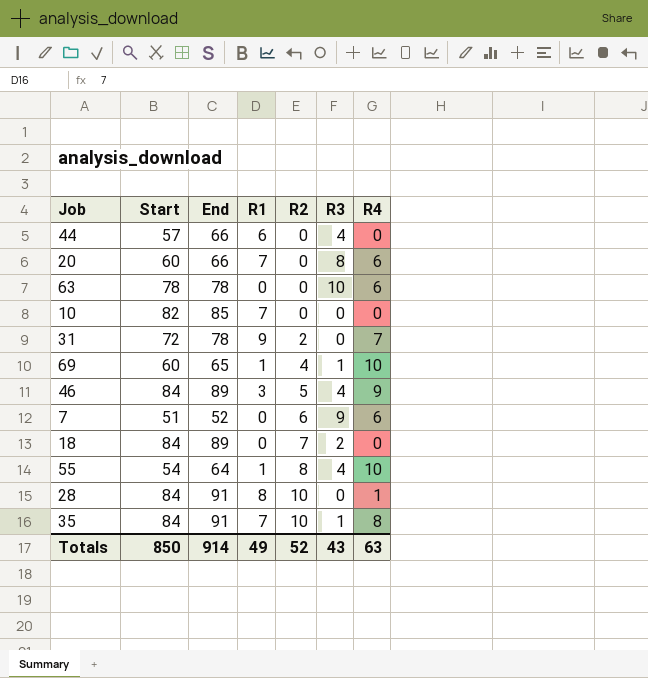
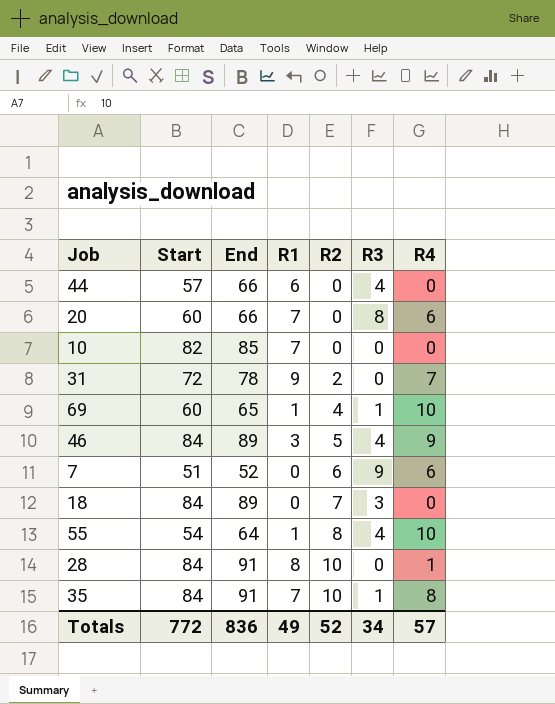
row 63: 78 | 78 | 0 | 0 | 10 | 6 -> none
18 | R3: 2 -> 3
Totals | Start: 850 -> 772
Totals | End: 914 -> 836
Totals | R3: 43 -> 34
Totals | R4: 63 -> 57

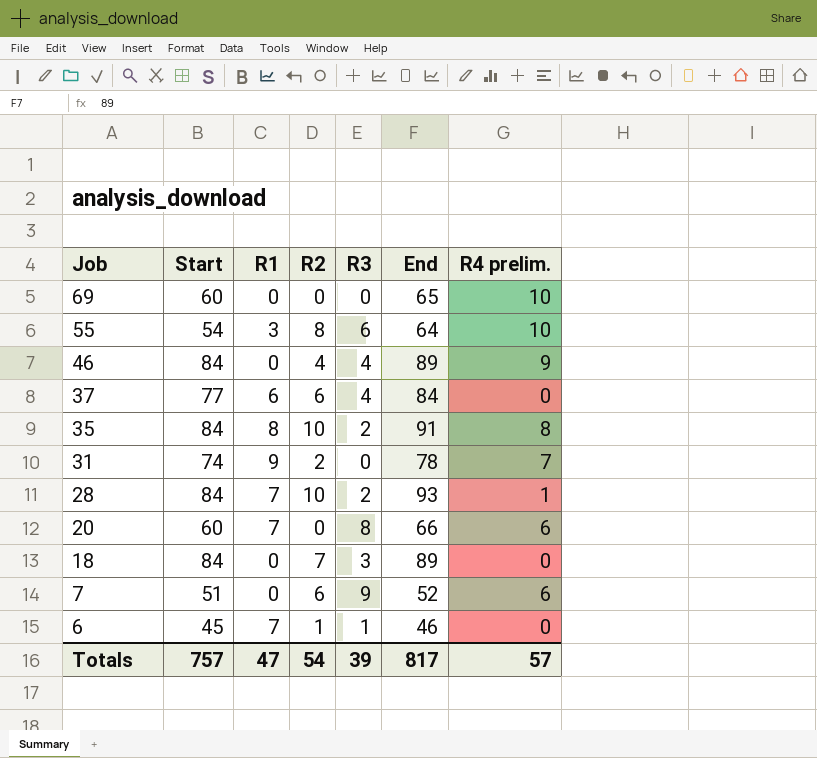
row order: R2 ascending -> Job descending
column End | position: 3 -> 6
column name: R4 -> R4 prelim.
row 44: 57 | 66 | 6 | 0 | 4 | 0 -> none
row 10: 82 | 85 | 7 | 0 | 0 | 0 -> none
69 | R1: 1 -> 0
69 | R2: 4 -> 0
69 | R3: 1 -> 0
55 | R1: 1 -> 3
55 | R3: 4 -> 6
46 | R1: 3 -> 0
46 | R2: 5 -> 4
row 37: none -> 77 | 6 | 6 | 4 | 84 | 0
35 | R1: 7 -> 8
35 | R3: 1 -> 2
31 | Start: 72 -> 74
28 | R1: 8 -> 7
28 | R3: 0 -> 2
28 | End: 91 -> 93
row 6: none -> 45 | 7 | 1 | 1 | 46 | 0
Totals | Start: 772 -> 757
Totals | R1: 49 -> 47
Totals | R2: 52 -> 54
Totals | R3: 34 -> 39
Totals | End: 836 -> 817

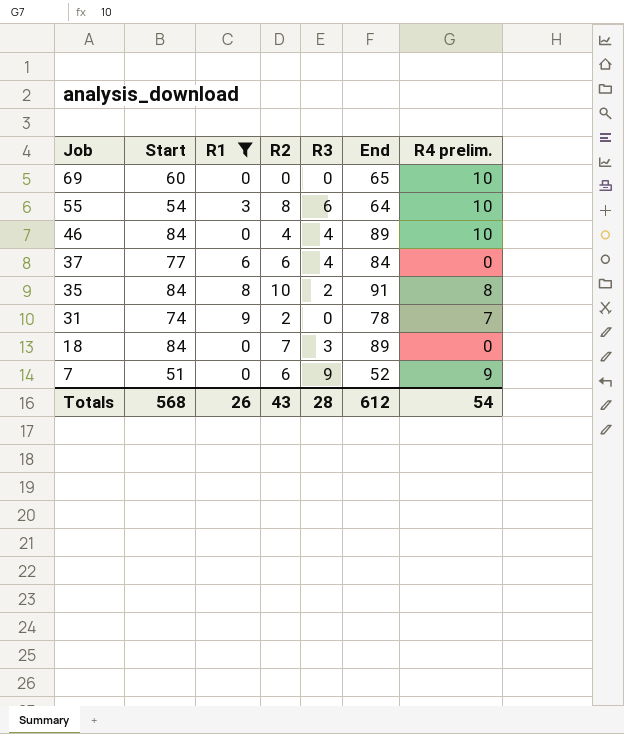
filter: none -> R1 != 7
46 | R4 prelim.: 9 -> 10
7 | R4 prelim.: 6 -> 9
Totals | Start: 757 -> 568
Totals | R1: 47 -> 26
Totals | R2: 54 -> 43
Totals | R3: 39 -> 28
Totals | End: 817 -> 612
Totals | R4 prelim.: 57 -> 54

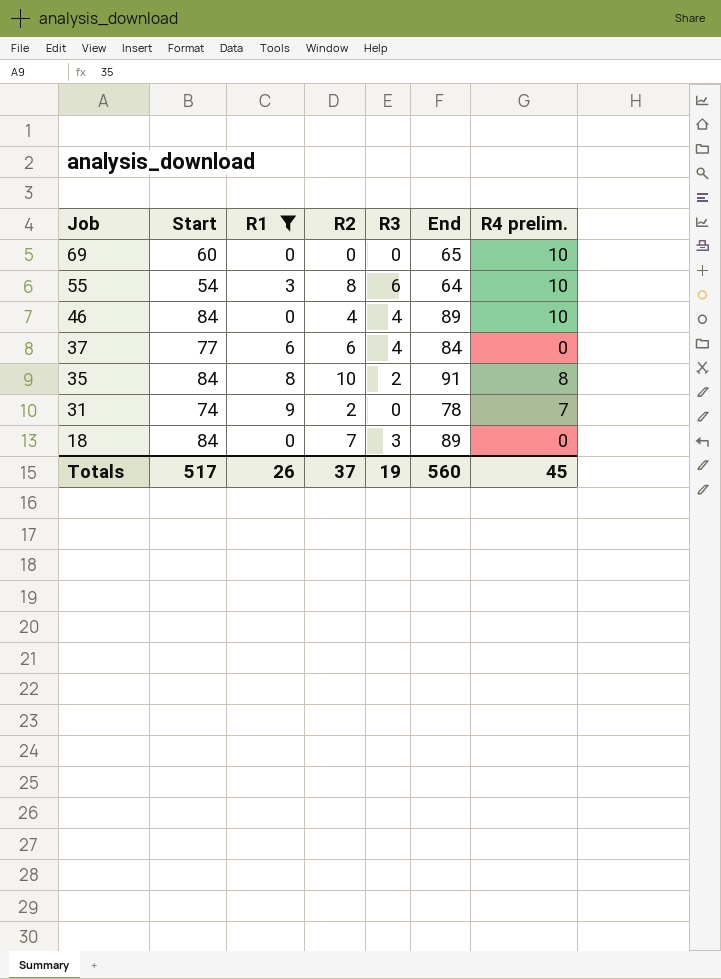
row 7: 51 | 0 | 6 | 9 | 52 | 9 -> none
Totals | Start: 568 -> 517
Totals | R2: 43 -> 37
Totals | R3: 28 -> 19
Totals | End: 612 -> 560
Totals | R4 prelim.: 54 -> 45

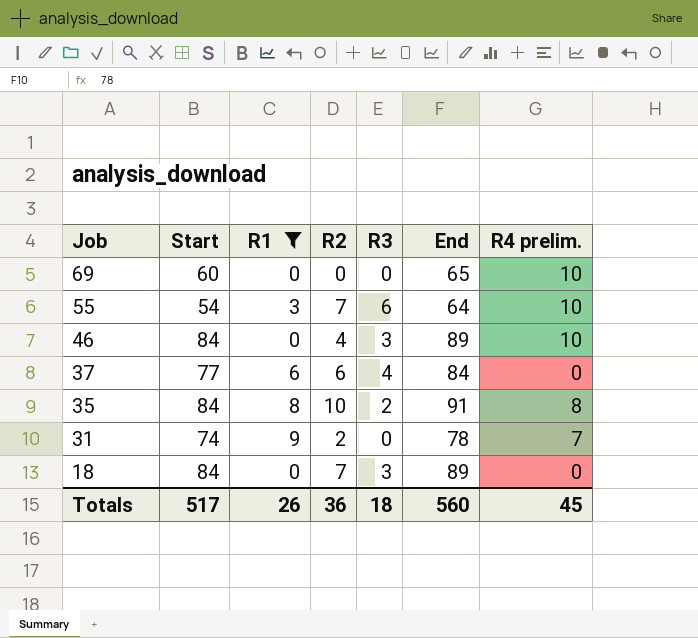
55 | R2: 8 -> 7
46 | R3: 4 -> 3
Totals | R2: 37 -> 36
Totals | R3: 19 -> 18

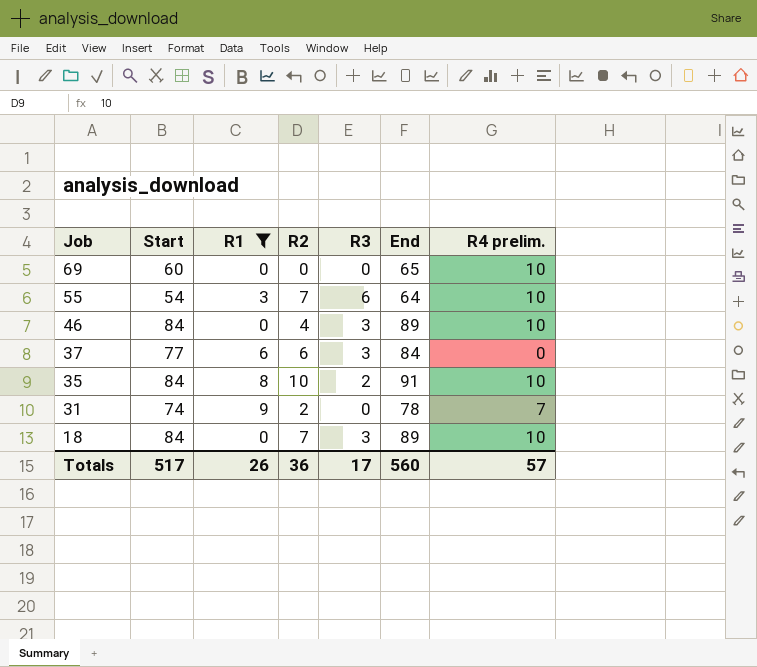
37 | R3: 4 -> 3
35 | R4 prelim.: 8 -> 10
18 | R4 prelim.: 0 -> 10
Totals | R3: 18 -> 17
Totals | R4 prelim.: 45 -> 57

